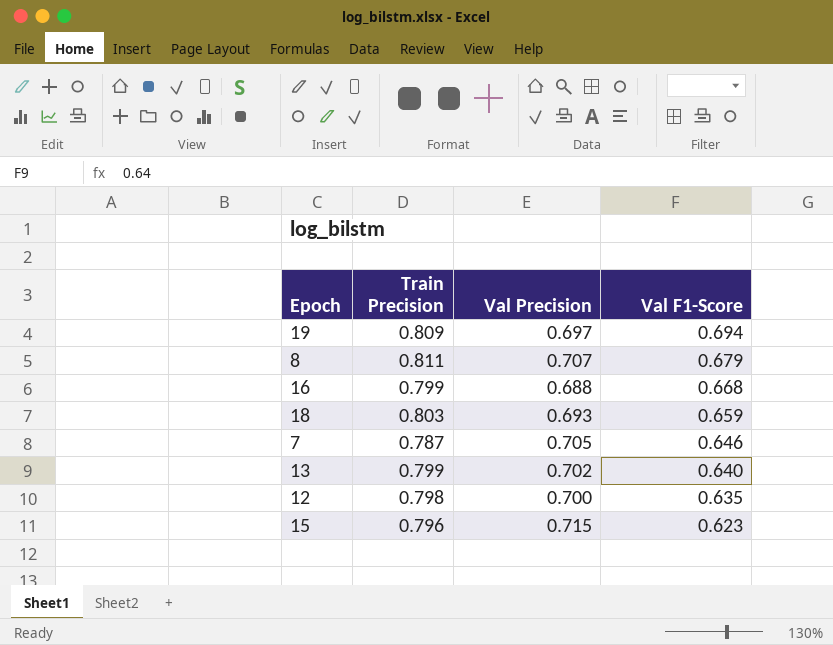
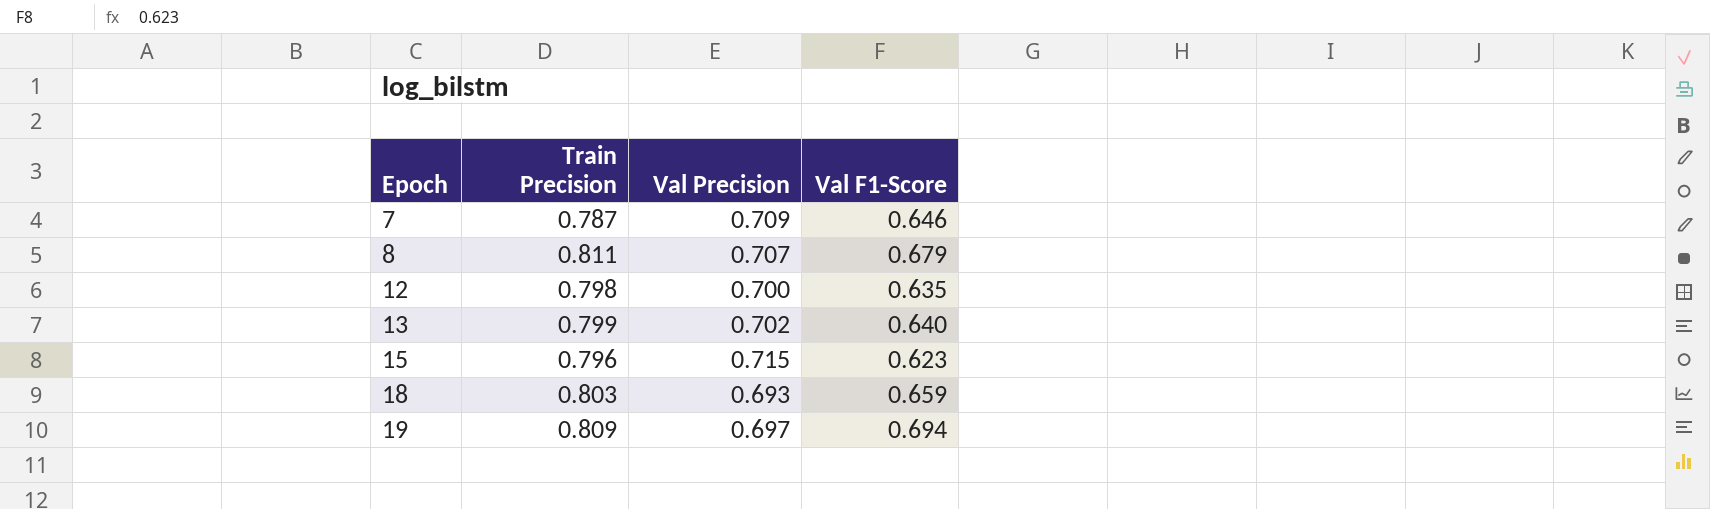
row order: Val F1-Score descending -> Epoch ascending
row 16: 0.799 | 0.688 | 0.668 -> none
7 | Val Precision: 0.705 -> 0.709

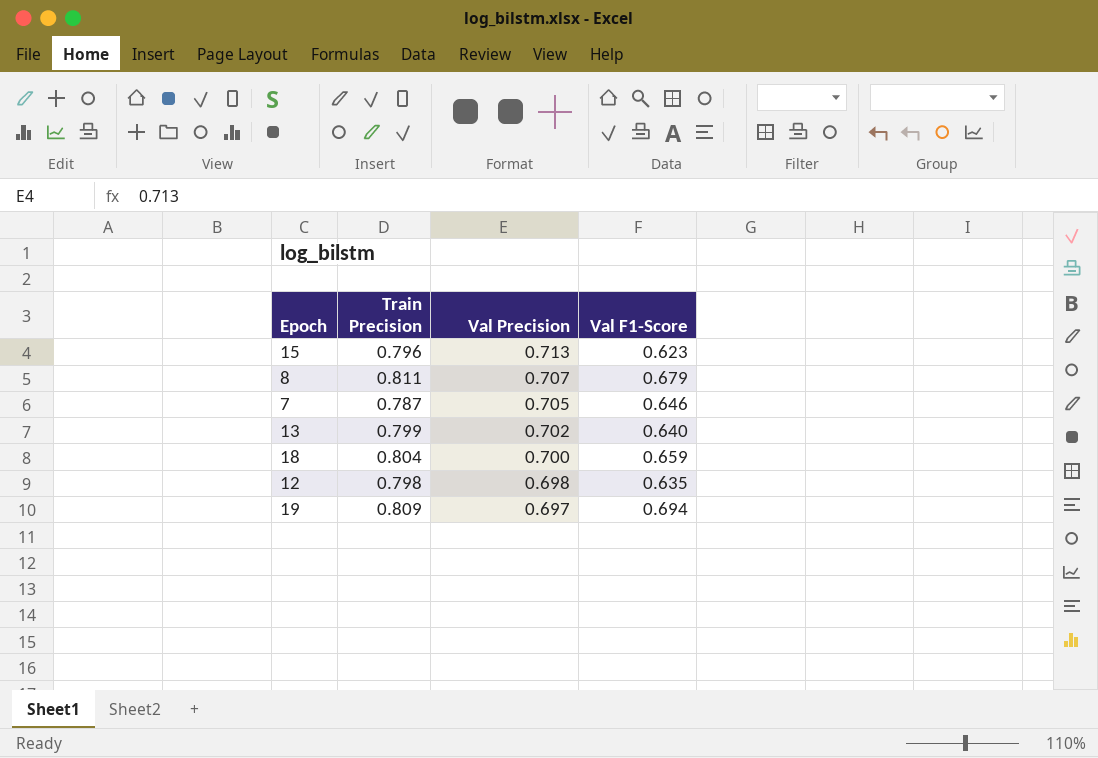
row order: Epoch ascending -> Val Precision descending
15 | Val Precision: 0.715 -> 0.713
7 | Val Precision: 0.709 -> 0.705
18 | Train Precision: 0.803 -> 0.804
18 | Val Precision: 0.693 -> 0.700
12 | Val Precision: 0.700 -> 0.698

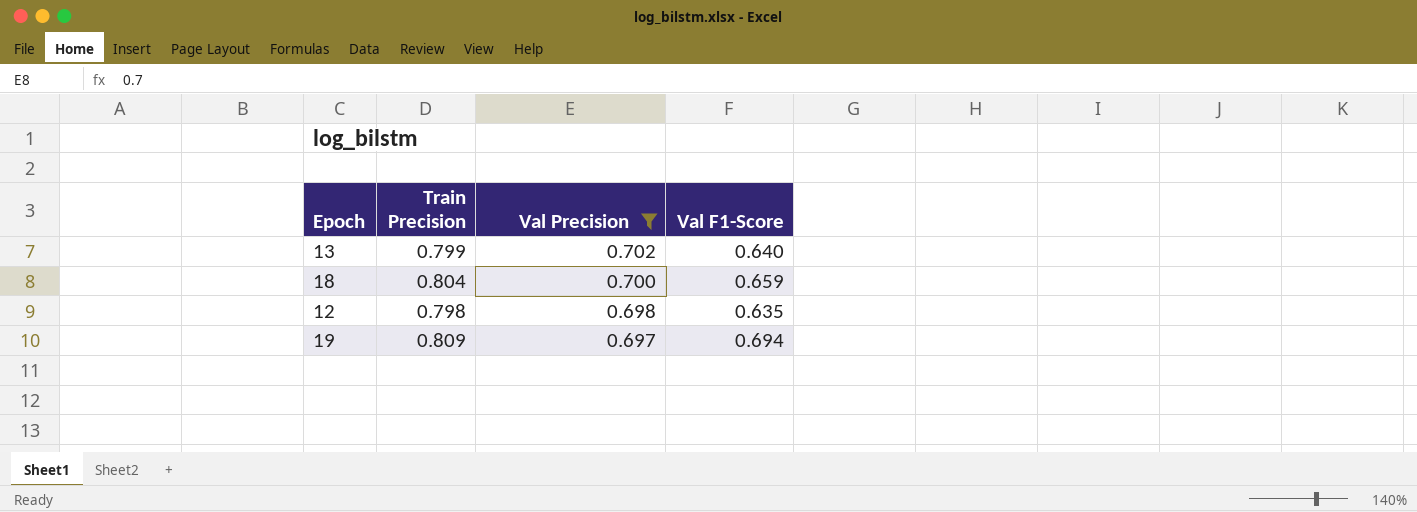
filter: none -> Val Precision <= 0.702

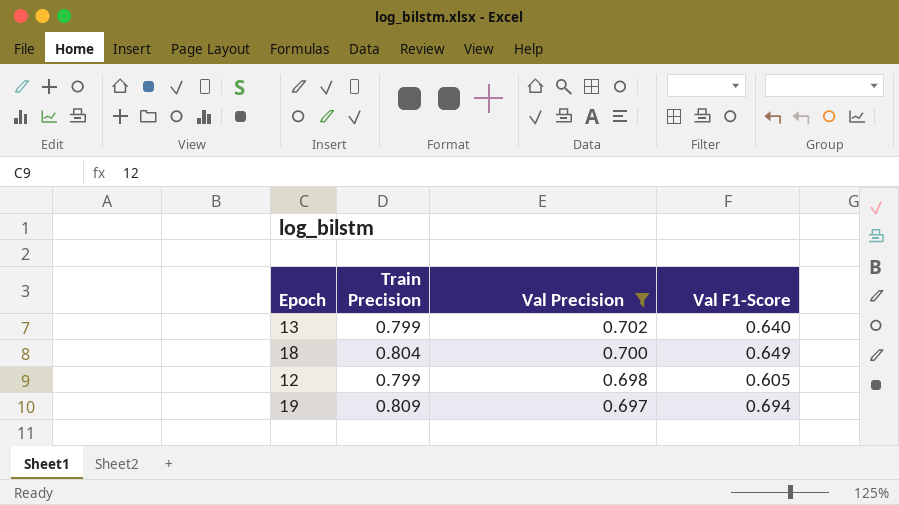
18 | Val F1-Score: 0.659 -> 0.649
12 | Train Precision: 0.798 -> 0.799
12 | Val F1-Score: 0.635 -> 0.605

